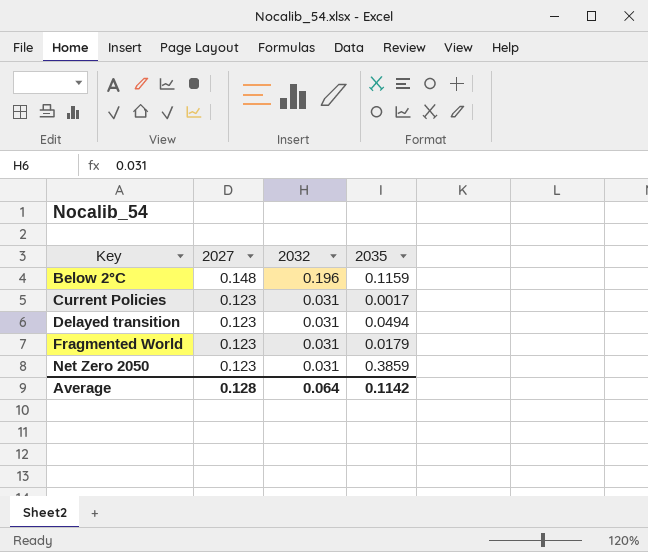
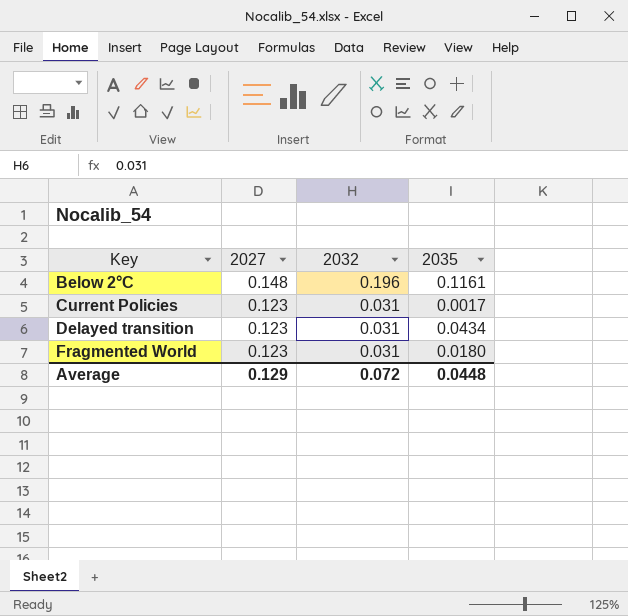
row Net Zero 2050: 0.123 | 0.031 | 0.3859 -> none
Below 2°C | 2035: 0.1159 -> 0.1161
Delayed transition | 2035: 0.0494 -> 0.0434
Fragmented World | 2035: 0.0179 -> 0.0180
Average | 2027: 0.128 -> 0.129
Average | 2032: 0.064 -> 0.072
Average | 2035: 0.1142 -> 0.0448

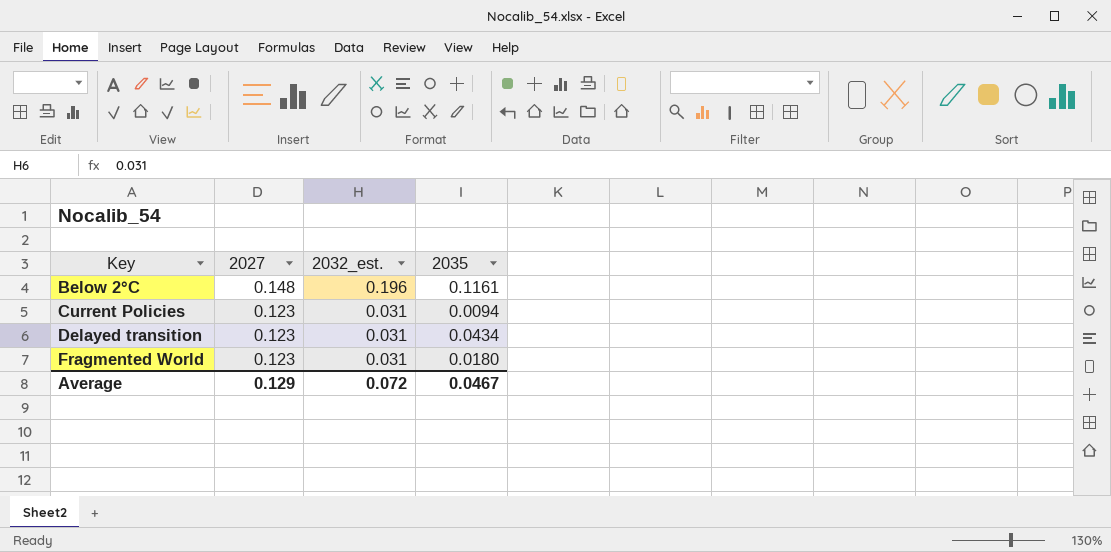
column name: 2032 -> 2032_est.
Current Policies | 2035: 0.0017 -> 0.0094
Average | 2035: 0.0448 -> 0.0467

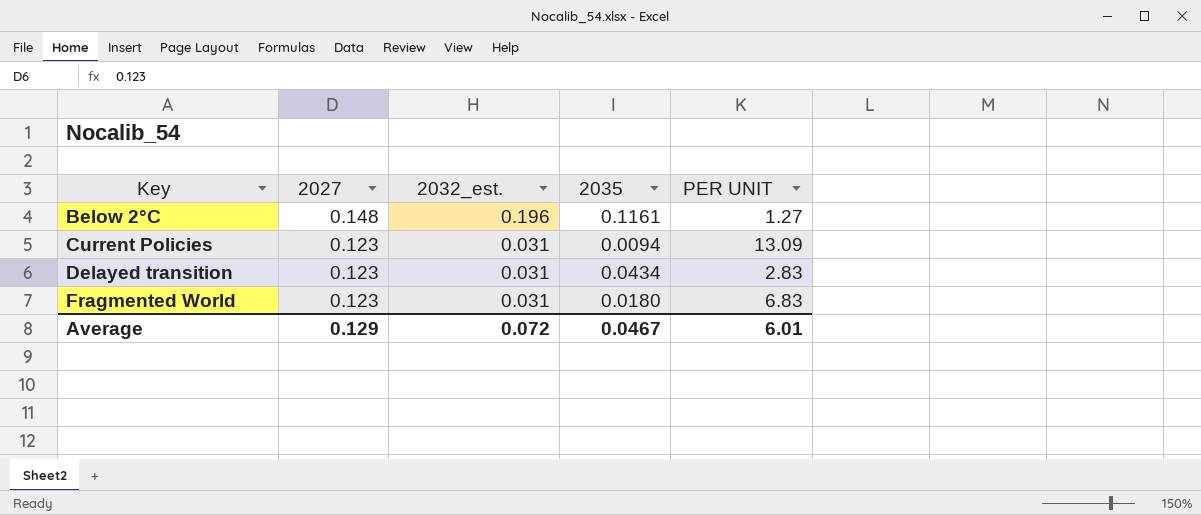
column PER UNIT | formula: none -> [2027] / [2035]

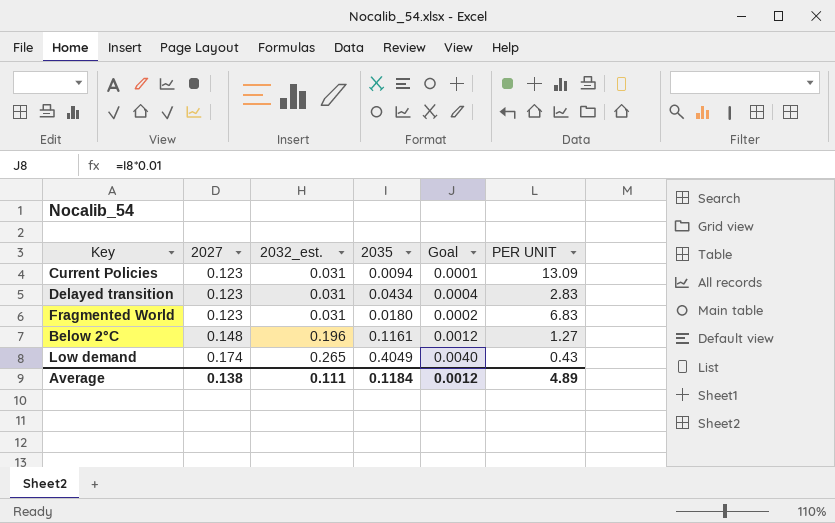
row order: Key ascending -> 2027 ascending
column Goal | formula: none -> [2035] * 0.01
row Low demand: none -> 0.174 | 0.265 | 0.4049 | 0.0040 | 0.43
Average | 2027: 0.129 -> 0.138
Average | 2032_est.: 0.072 -> 0.111
Average | 2035: 0.0467 -> 0.1184
Average | PER UNIT: 6.01 -> 4.89

